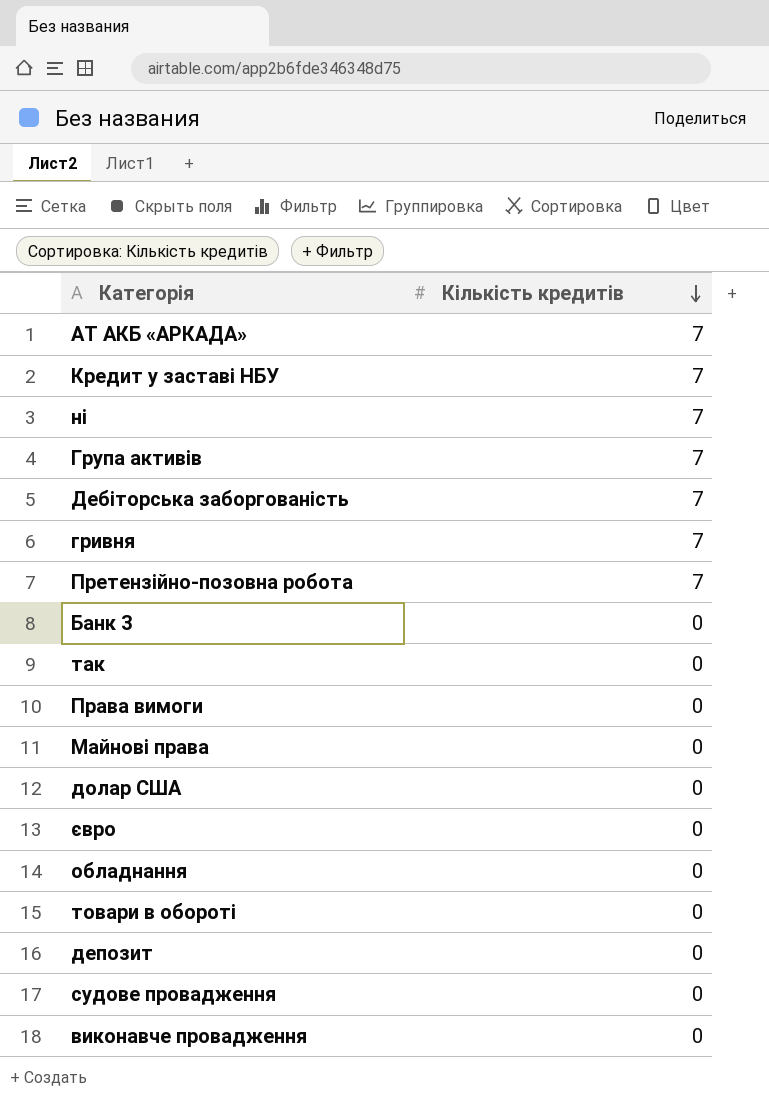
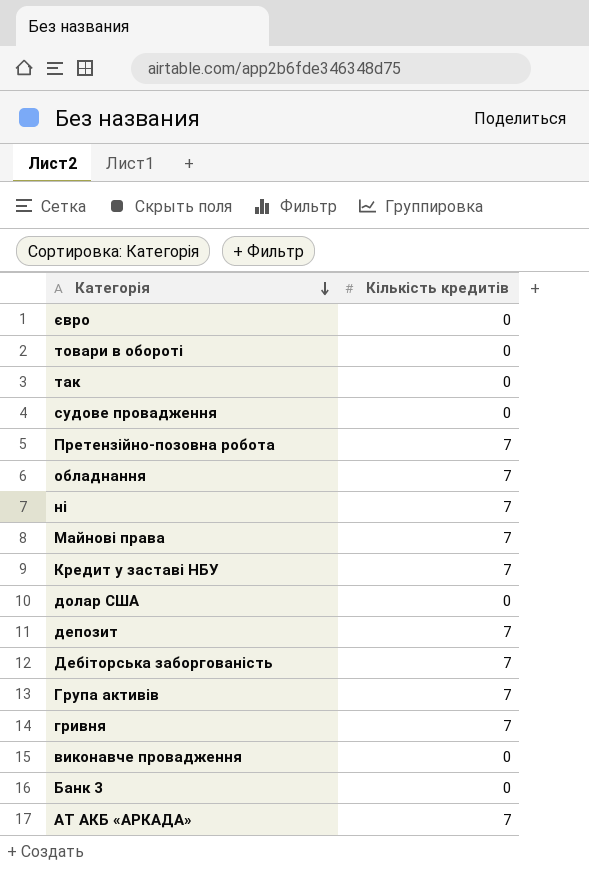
row order: Кількість кредитів descending -> Категорія descending
row Права вимоги: 0 -> none
обладнання | Кількість кредитів: 0 -> 7
Майнові права | Кількість кредитів: 0 -> 7
депозит | Кількість кредитів: 0 -> 7

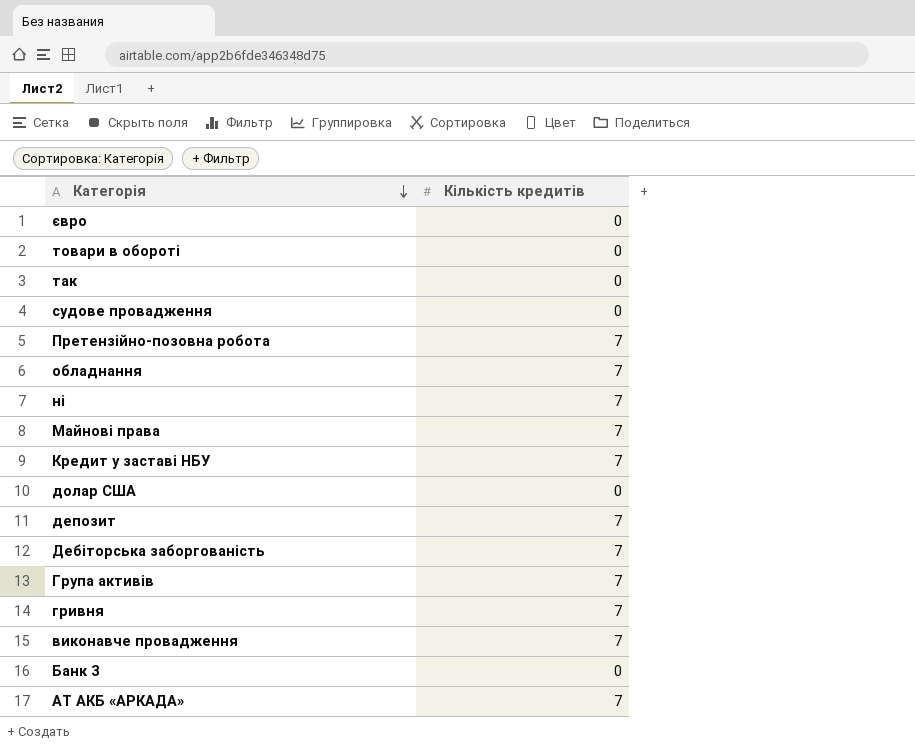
виконавче провадження | Кількість кредитів: 0 -> 7

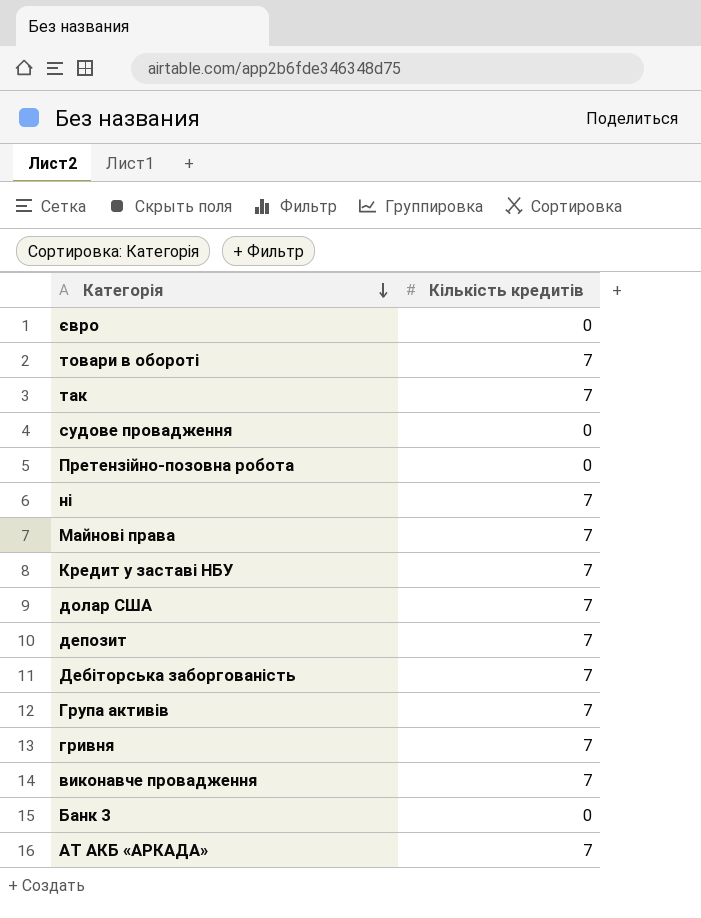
row обладнання: 7 -> none
товари в обороті | Кількість кредитів: 0 -> 7
так | Кількість кредитів: 0 -> 7
Претензійно-позовна робота | Кількість кредитів: 7 -> 0
долар США | Кількість кредитів: 0 -> 7

